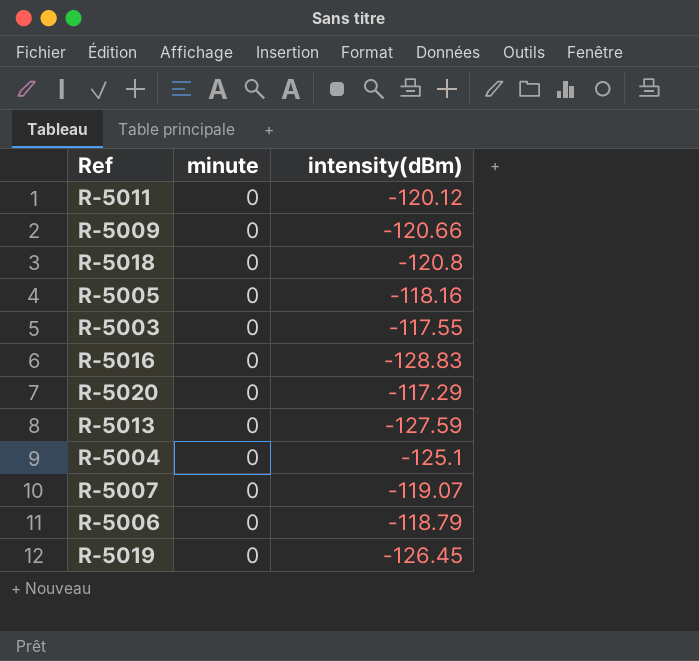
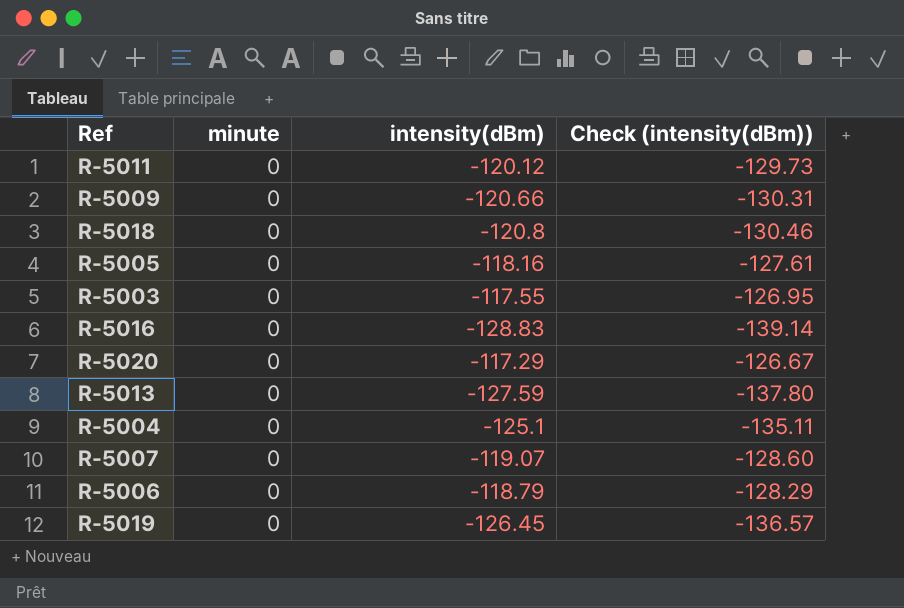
column Check (intensity(dBm)) | formula: none -> [intensity(dBm)] * 1.08

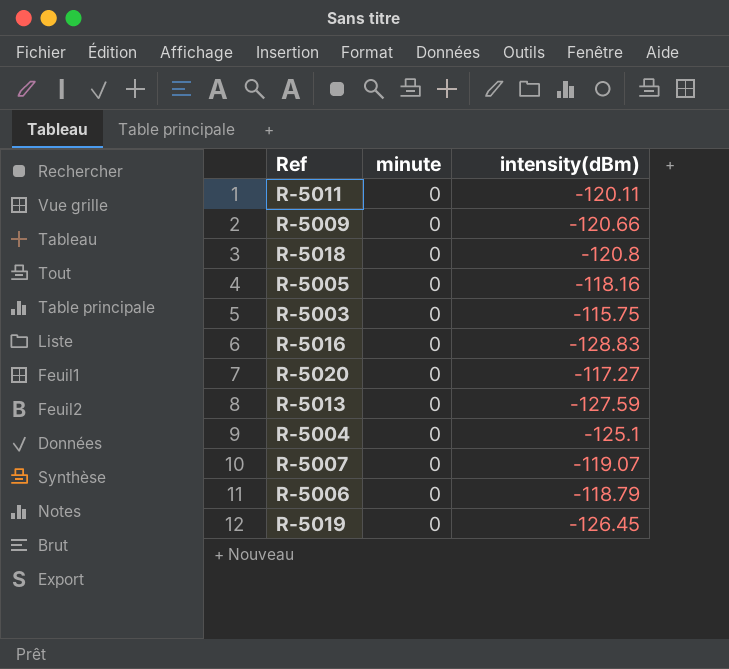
column Check (intensity(dBm)) | formula: [intensity(dBm)] * 1.08 -> none
R-5011 | intensity(dBm): -120.12 -> -120.11
R-5003 | intensity(dBm): -117.55 -> -115.75
R-5020 | intensity(dBm): -117.29 -> -117.27

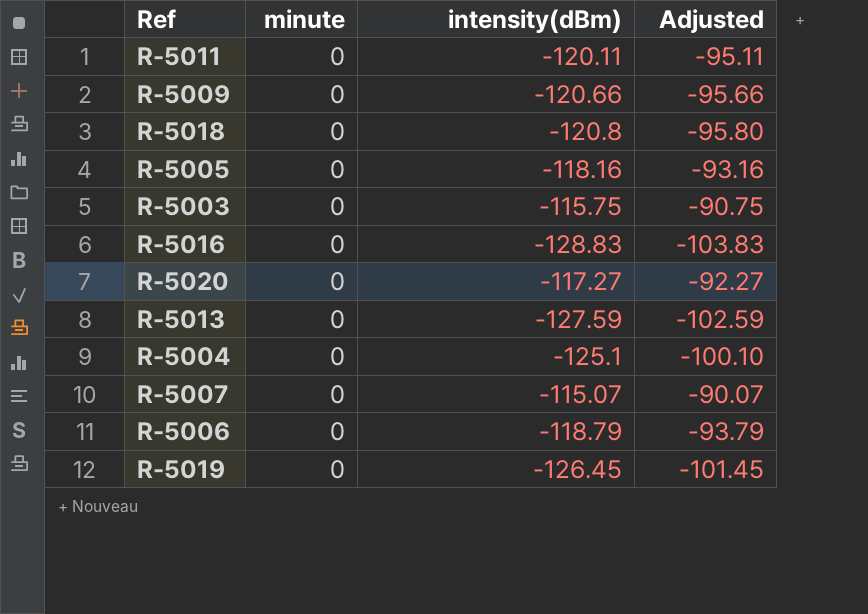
column Adjusted | formula: none -> [intensity(dBm)] + 25
R-5007 | intensity(dBm): -119.07 -> -115.07

